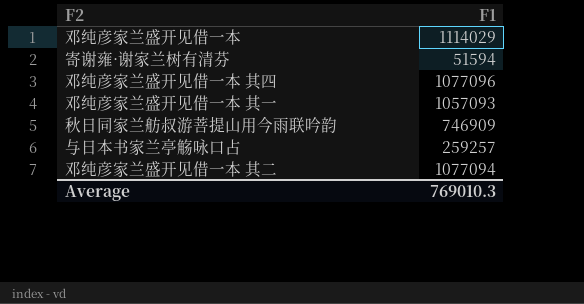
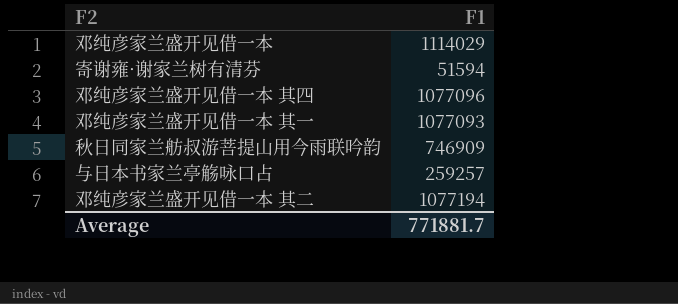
邓纯彦家兰盛开见借一本 其一 | F1: 1057093 -> 1077093
邓纯彦家兰盛开见借一本 其二 | F1: 1077094 -> 1077194
Average | F1: 769010.3 -> 771881.7

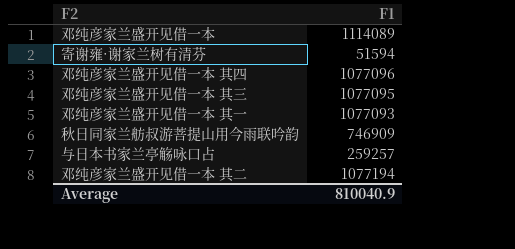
邓纯彦家兰盛开见借一本 | F1: 1114029 -> 1114089
row 邓纯彦家兰盛开见借一本 其三: none -> 1077095
Average | F1: 771881.7 -> 810040.9

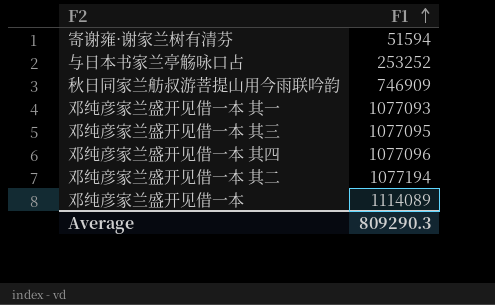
row order: none -> F1 ascending
与日本书家兰亭觞咏口占 | F1: 259257 -> 253252
Average | F1: 810040.9 -> 809290.3

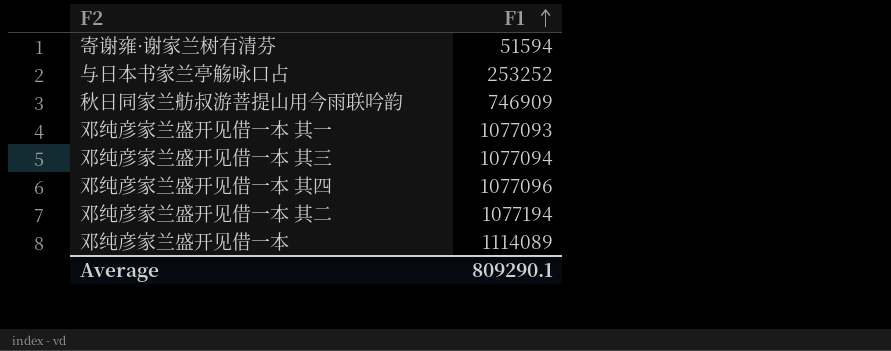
邓纯彦家兰盛开见借一本 其三 | F1: 1077095 -> 1077094
Average | F1: 809290.3 -> 809290.1

